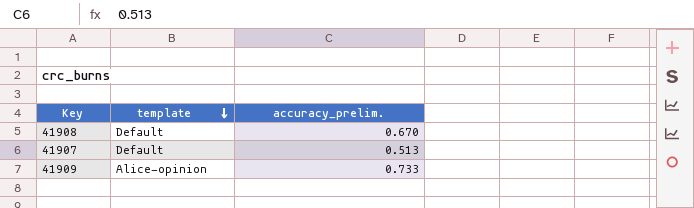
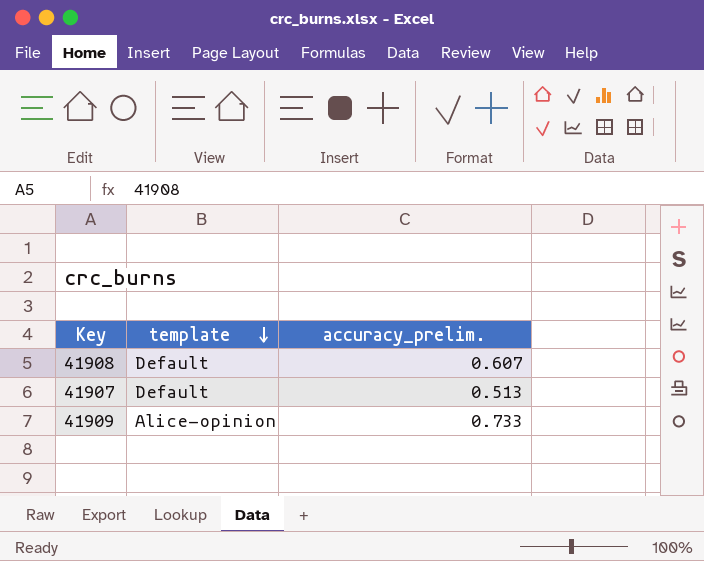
41908 | accuracy_prelim.: 0.670 -> 0.607

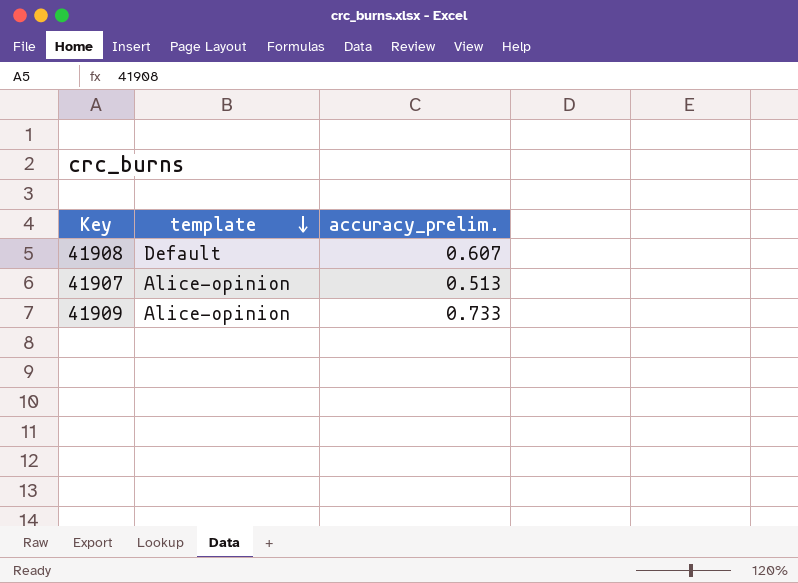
41907 | template: Default -> Alice-opinion

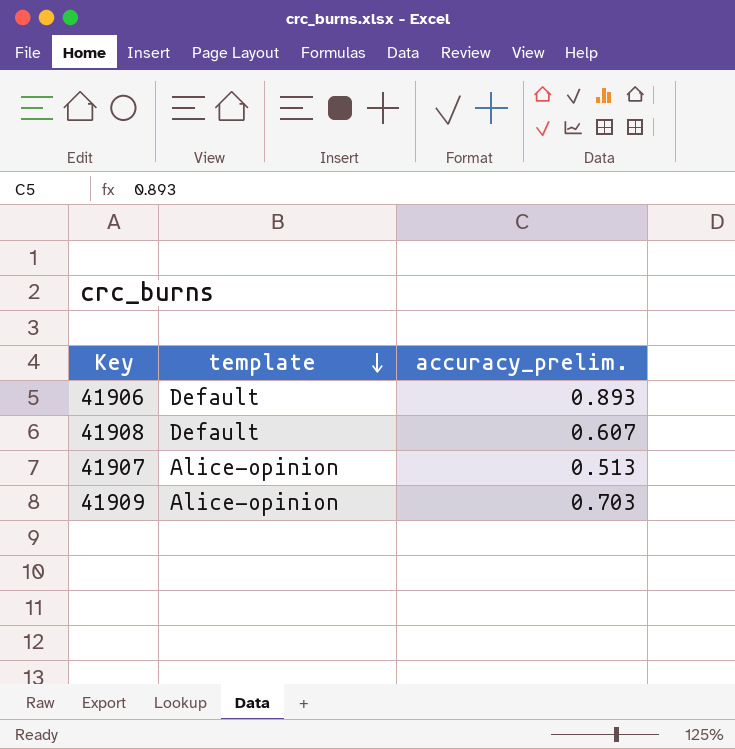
row 41906: none -> Default | 0.893
41909 | accuracy_prelim.: 0.733 -> 0.703

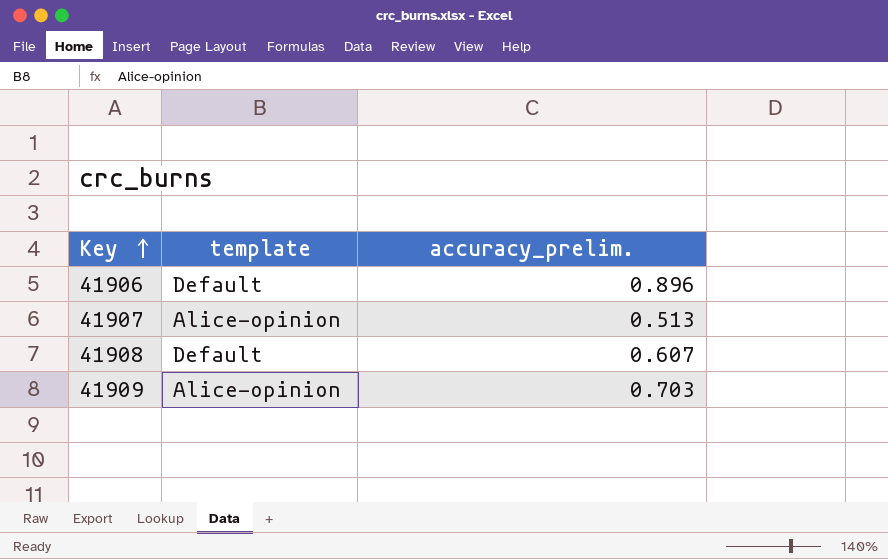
row order: template descending -> Key ascending
41906 | accuracy_prelim.: 0.893 -> 0.896

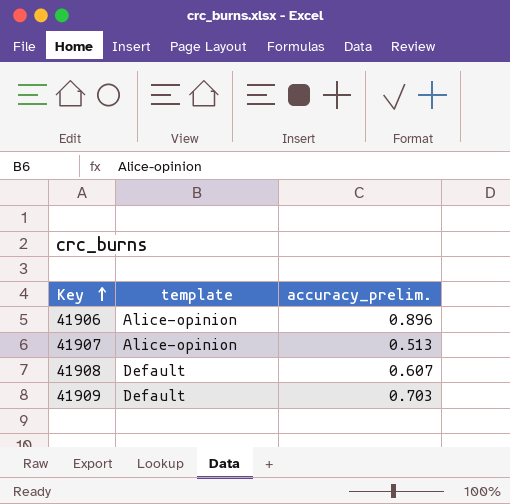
41906 | template: Default -> Alice-opinion
41909 | template: Alice-opinion -> Default

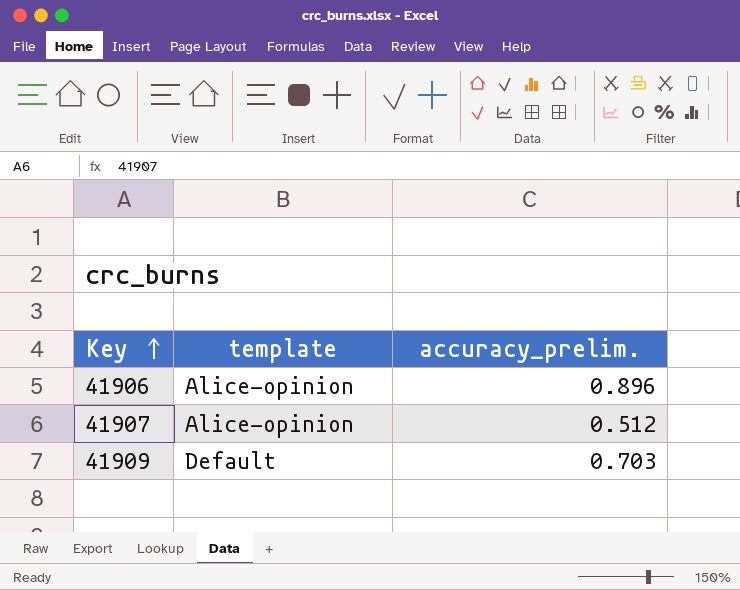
row 41908: Default | 0.607 -> none
41907 | accuracy_prelim.: 0.513 -> 0.512

